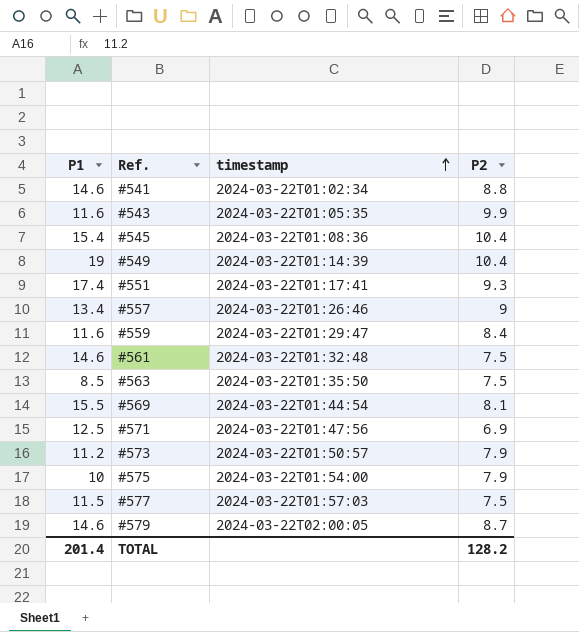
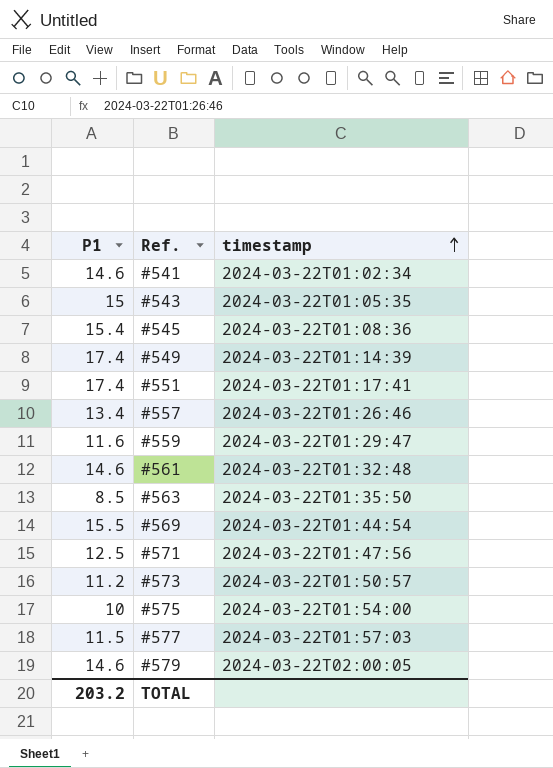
column P2 | position: 4 -> none
#543 | P1: 11.6 -> 15
#549 | P1: 19 -> 17.4
TOTAL | P1: 201.4 -> 203.2

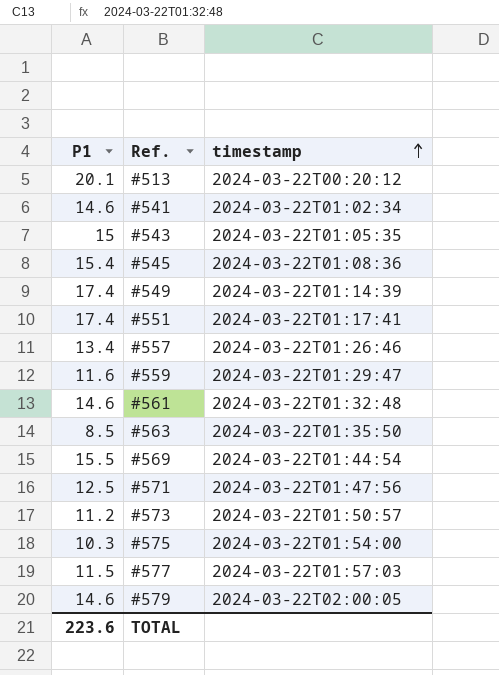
row #513: none -> 20.1 | 2024-03-22T00:20:12
#575 | P1: 10 -> 10.3
TOTAL | P1: 203.2 -> 223.6

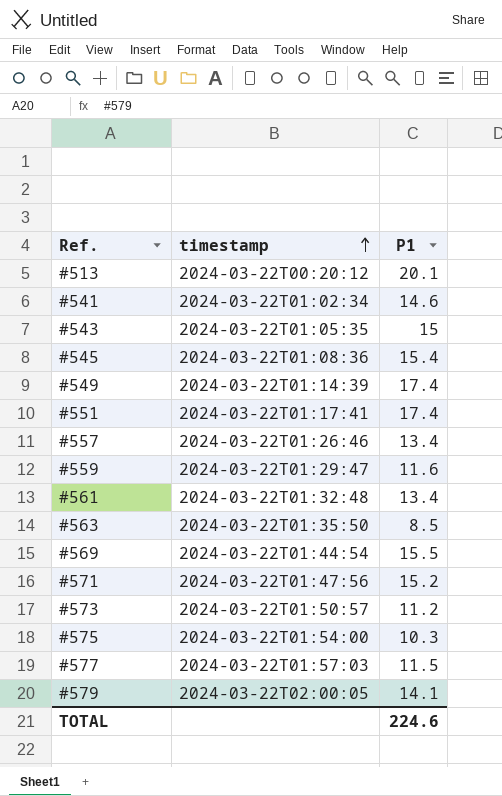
column P1 | position: 1 -> 3
#561 | P1: 14.6 -> 13.4
#571 | P1: 12.5 -> 15.2
#579 | P1: 14.6 -> 14.1
TOTAL | P1: 223.6 -> 224.6

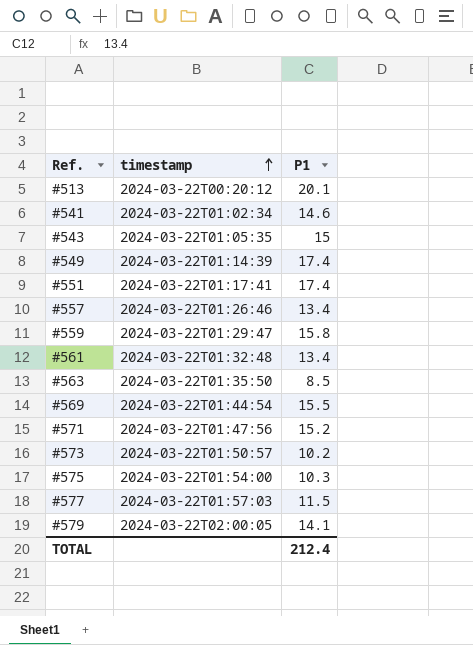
row #545: 2024-03-22T01:08:36 | 15.4 -> none
#559 | P1: 11.6 -> 15.8
#573 | P1: 11.2 -> 10.2
TOTAL | P1: 224.6 -> 212.4

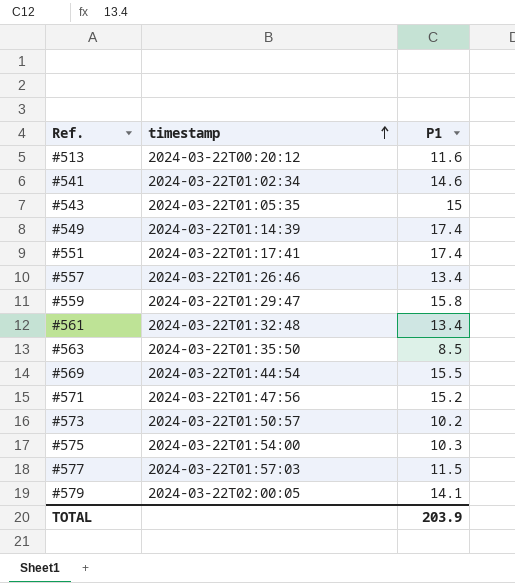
#513 | P1: 20.1 -> 11.6
TOTAL | P1: 212.4 -> 203.9

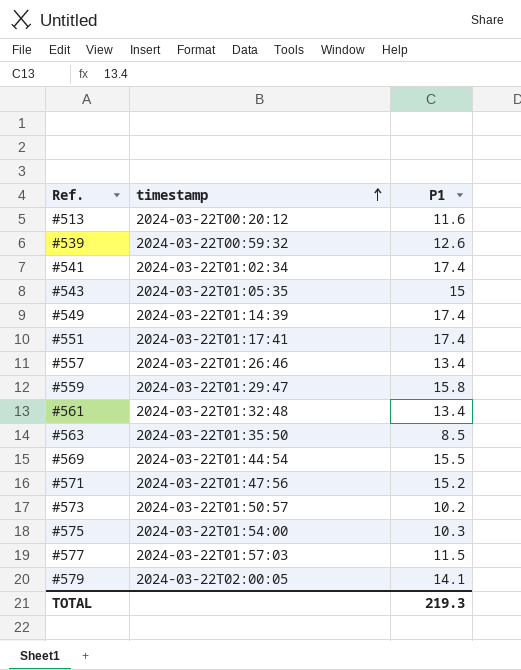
row #539: none -> 2024-03-22T00:59:32 | 12.6
#541 | P1: 14.6 -> 17.4
TOTAL | P1: 203.9 -> 219.3

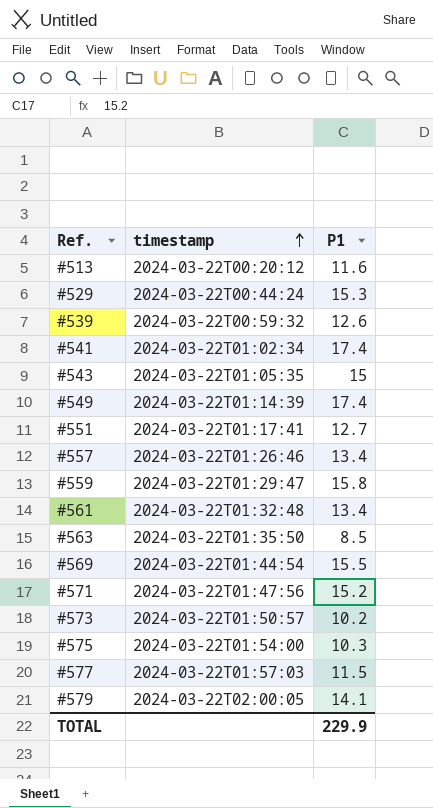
row #529: none -> 2024-03-22T00:44:24 | 15.3
#551 | P1: 17.4 -> 12.7
TOTAL | P1: 219.3 -> 229.9

